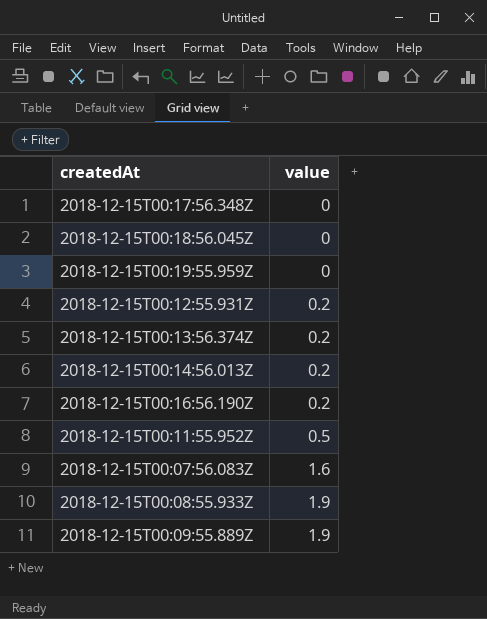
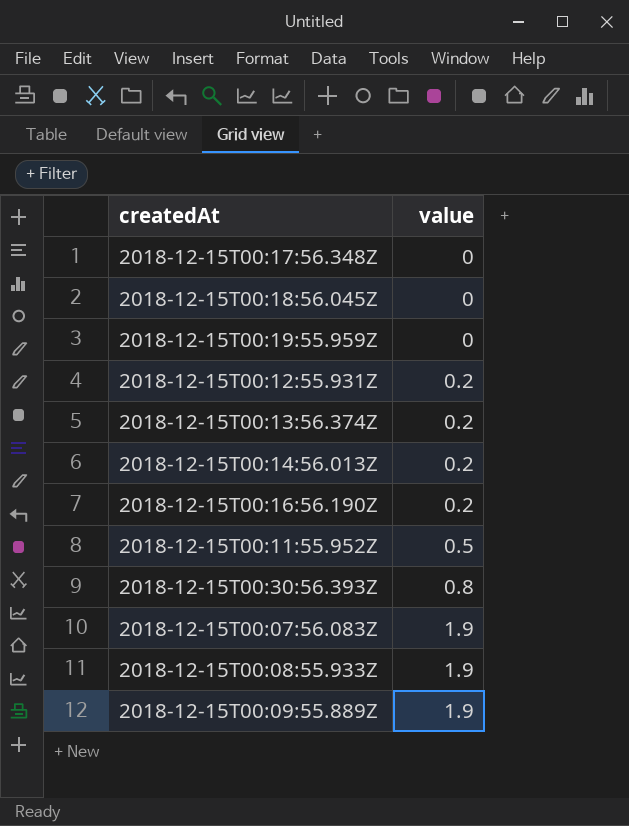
row 2018-12-15T00:30:56.393Z: none -> 0.8
2018-12-15T00:07:56.083Z | value: 1.6 -> 1.9

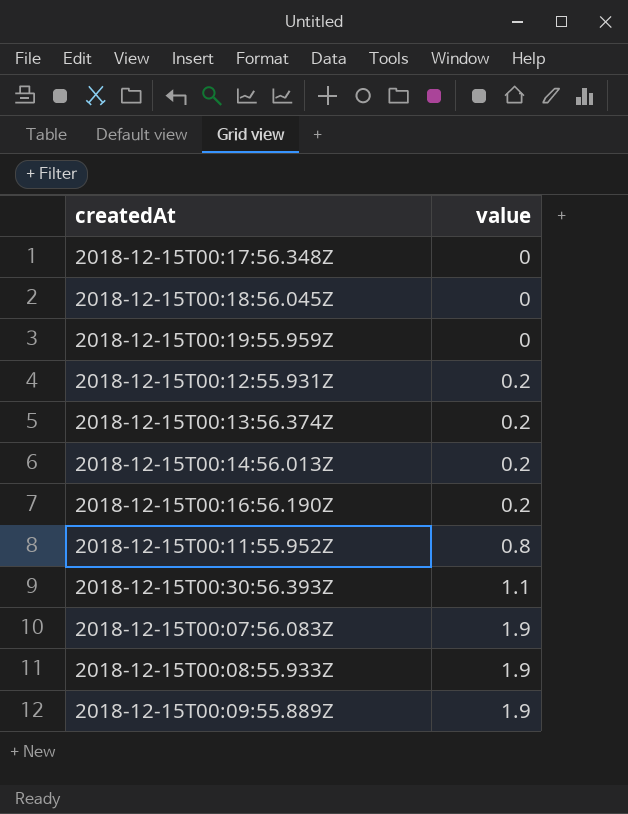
2018-12-15T00:11:55.952Z | value: 0.5 -> 0.8
2018-12-15T00:30:56.393Z | value: 0.8 -> 1.1

